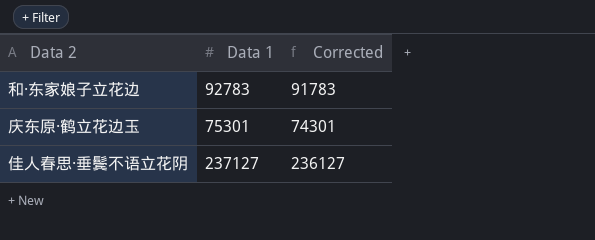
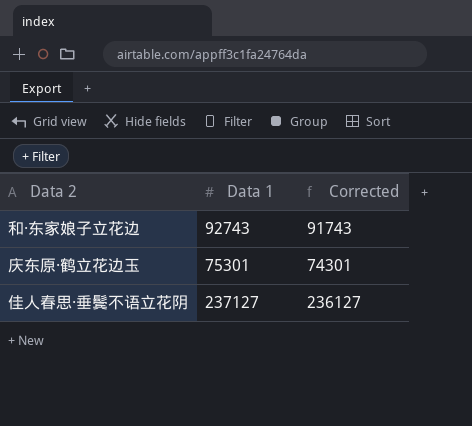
和·东家娘子立花边 | Data 1: 92783 -> 92743
和·东家娘子立花边 | Corrected: 91783 -> 91743

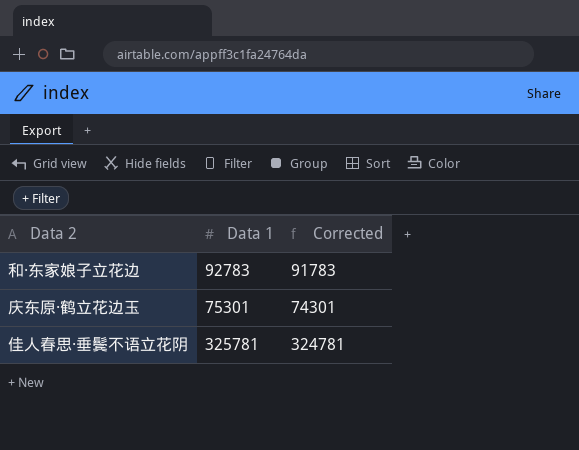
和·东家娘子立花边 | Data 1: 92743 -> 92783
和·东家娘子立花边 | Corrected: 91743 -> 91783
佳人春思·垂鬓不语立花阴 | Data 1: 237127 -> 325781
佳人春思·垂鬓不语立花阴 | Corrected: 236127 -> 324781

